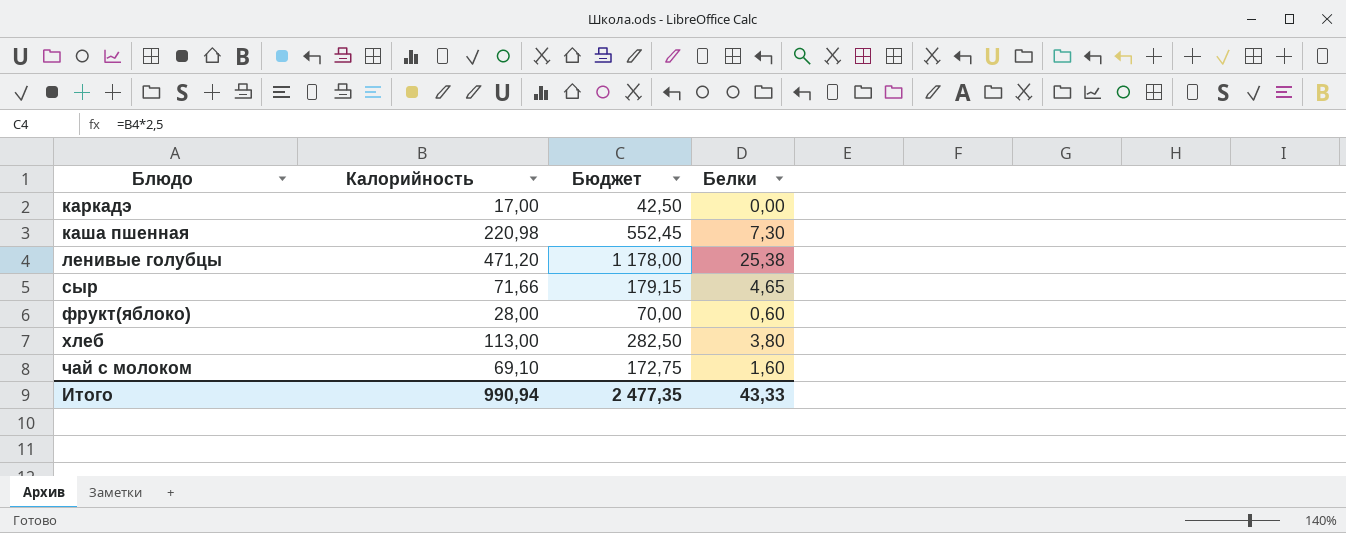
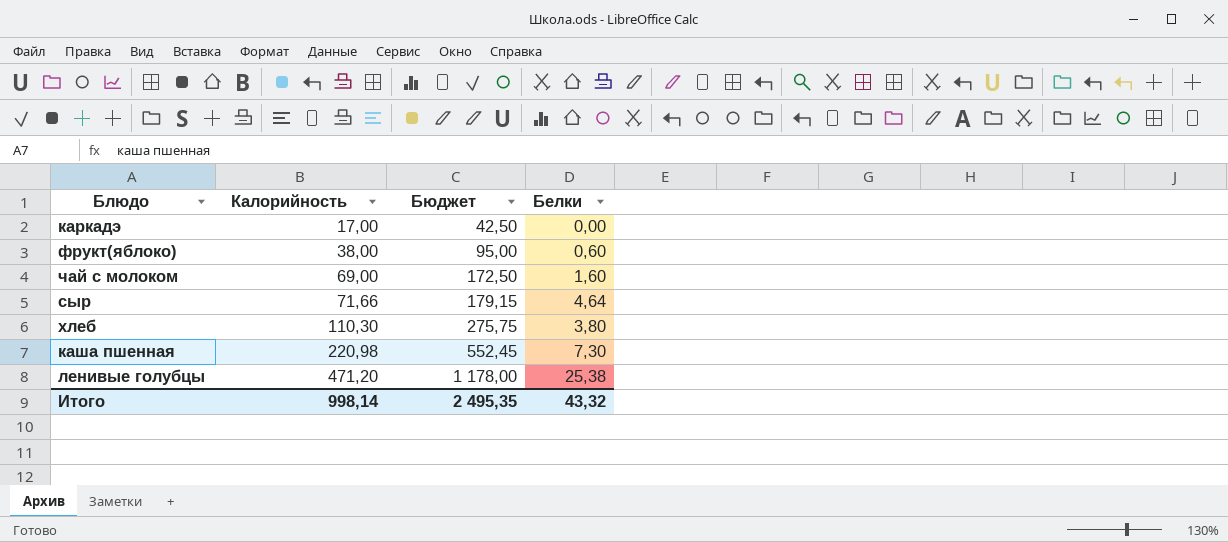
row order: Блюдо ascending -> Калорийность ascending
фрукт(яблоко) | Калорийность: 28,00 -> 38,00
фрукт(яблоко) | Бюджет: 70,00 -> 95,00
чай с молоком | Калорийность: 69,10 -> 69,00
чай с молоком | Бюджет: 172,75 -> 172,50
сыр | Белки: 4,65 -> 4,64
хлеб | Калорийность: 113,00 -> 110,30
хлеб | Бюджет: 282,50 -> 275,75
Итого | Калорийность: 990,94 -> 998,14
Итого | Бюджет: 2 477,35 -> 2 495,35
Итого | Белки: 43,33 -> 43,32

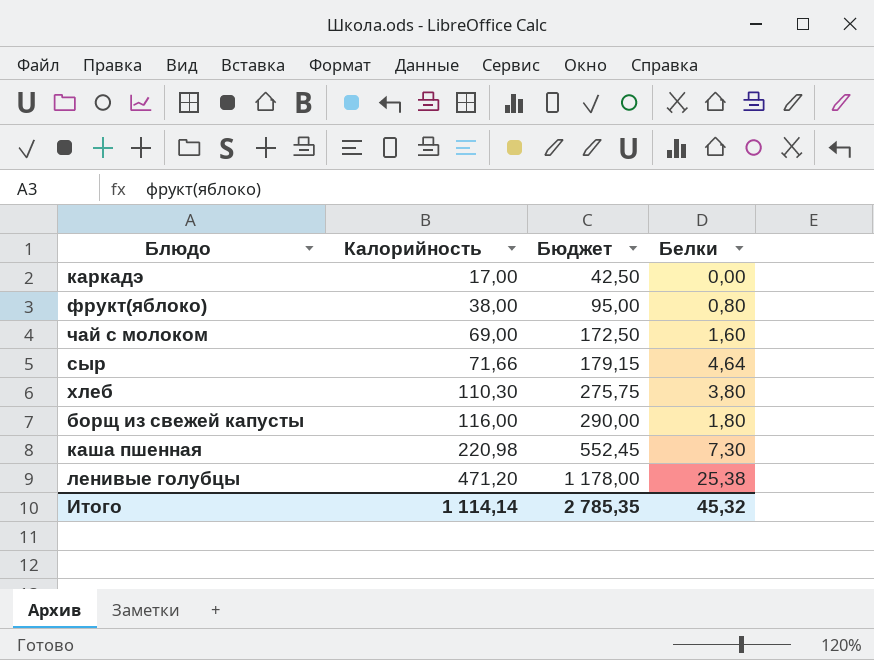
фрукт(яблоко) | Белки: 0,60 -> 0,80
row борщ из свежей капусты: none -> 116,00 | 290,00 | 1,80
Итого | Калорийность: 998,14 -> 1 114,14
Итого | Бюджет: 2 495,35 -> 2 785,35
Итого | Белки: 43,32 -> 45,32

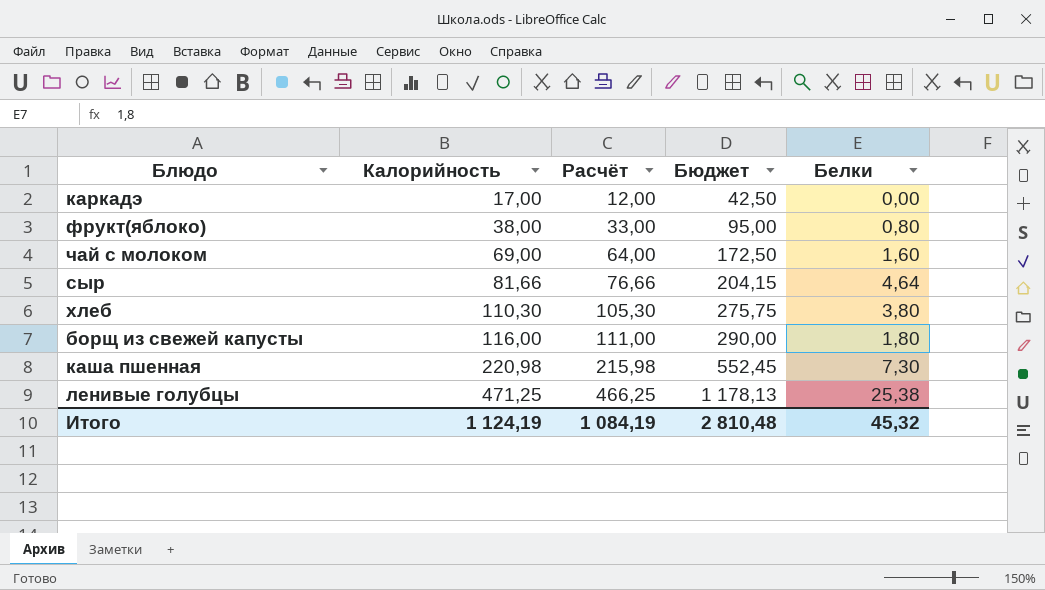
column Расчёт | formula: none -> [Калорийность] - 5
сыр | Калорийность: 71,66 -> 81,66
сыр | Бюджет: 179,15 -> 204,15
ленивые голубцы | Калорийность: 471,20 -> 471,25
ленивые голубцы | Бюджет: 1 178,00 -> 1 178,13
Итого | Калорийность: 1 114,14 -> 1 124,19
Итого | Бюджет: 2 785,35 -> 2 810,48

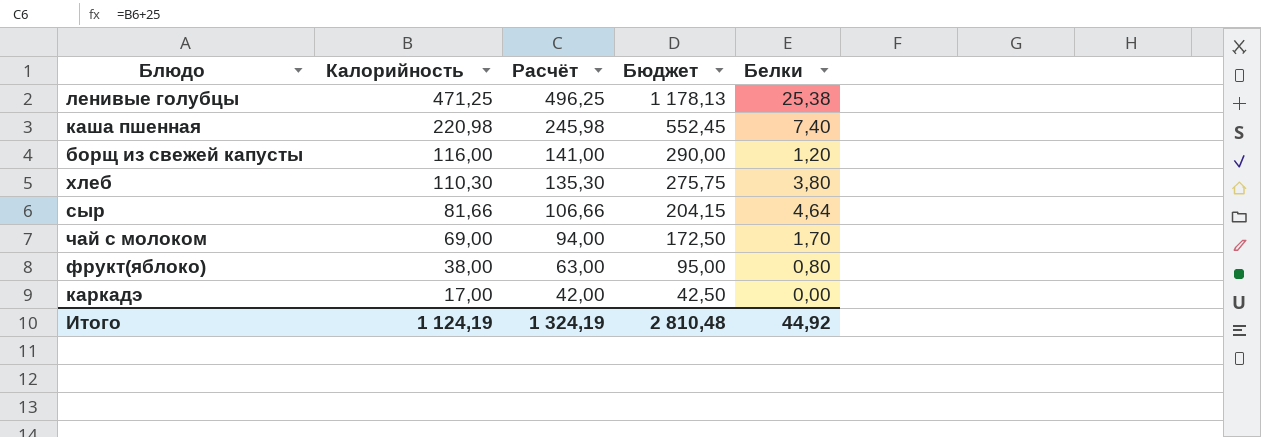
row order: Калорийность ascending -> Калорийность descending
column Расчёт | formula: [Калорийность] - 5 -> [Калорийность] + 25
каша пшенная | Белки: 7,30 -> 7,40
борщ из свежей капусты | Белки: 1,80 -> 1,20
чай с молоком | Белки: 1,60 -> 1,70
Итого | Расчёт: 1 084,19 -> 1 324,19
Итого | Белки: 45,32 -> 44,92

